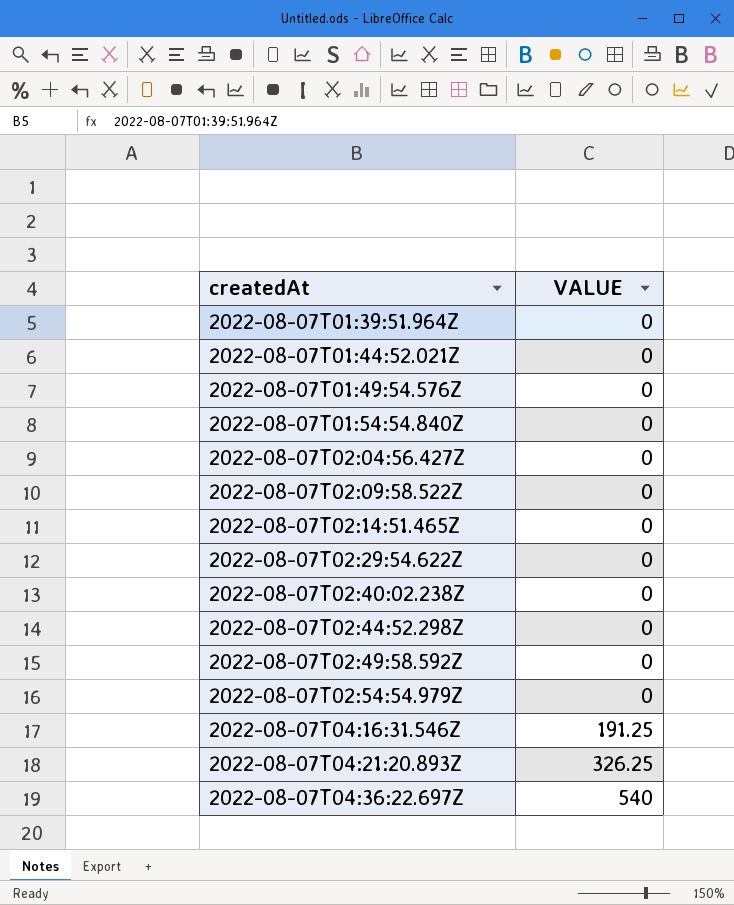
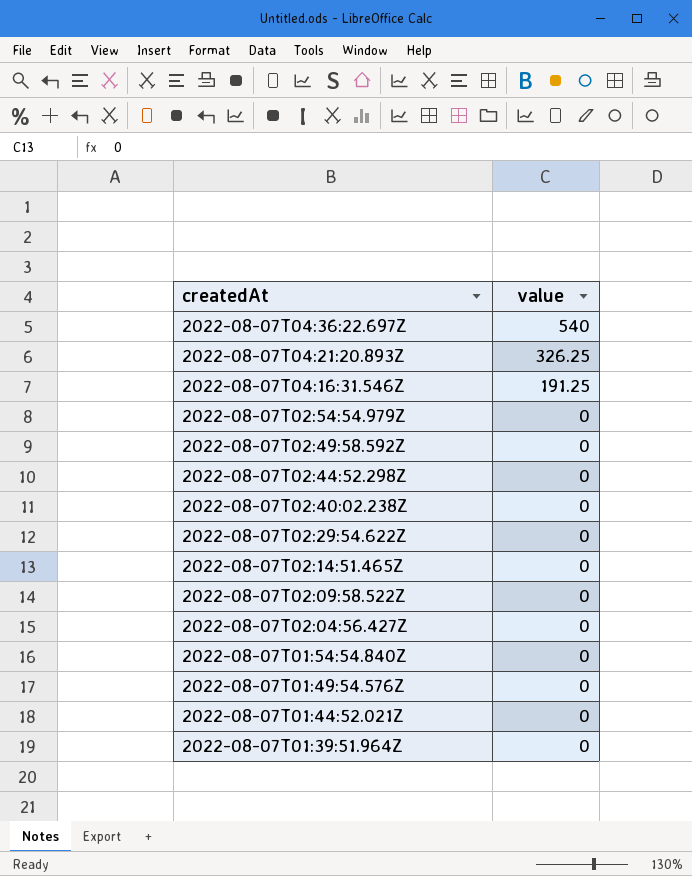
row order: createdAt ascending -> createdAt descending
column name: VALUE -> value

